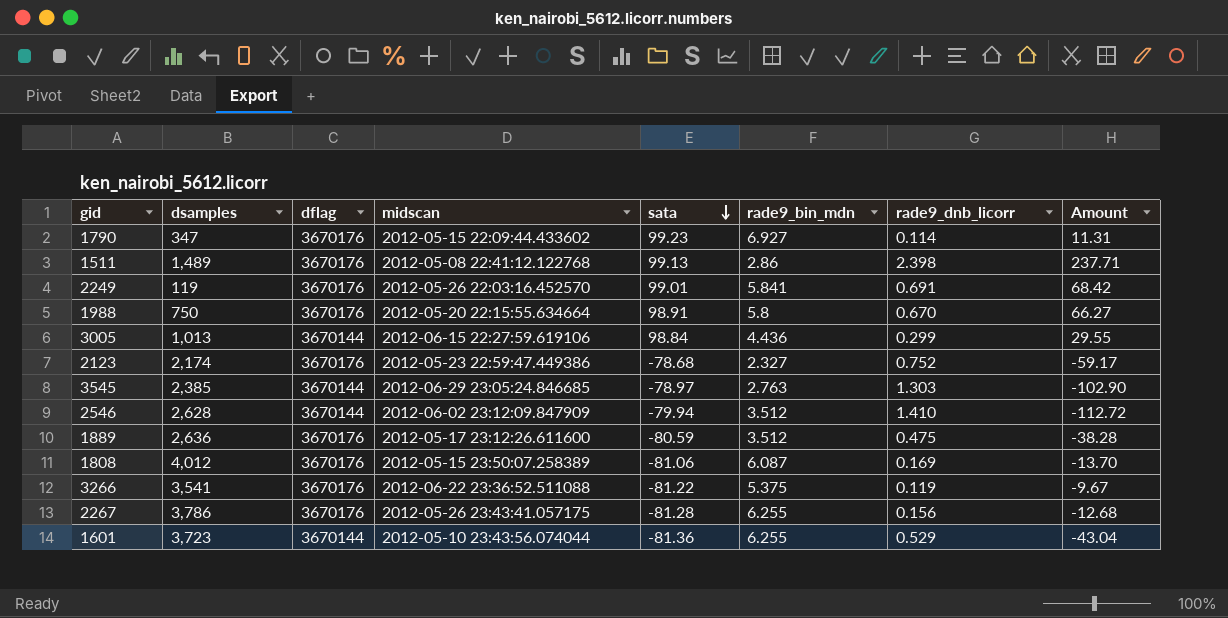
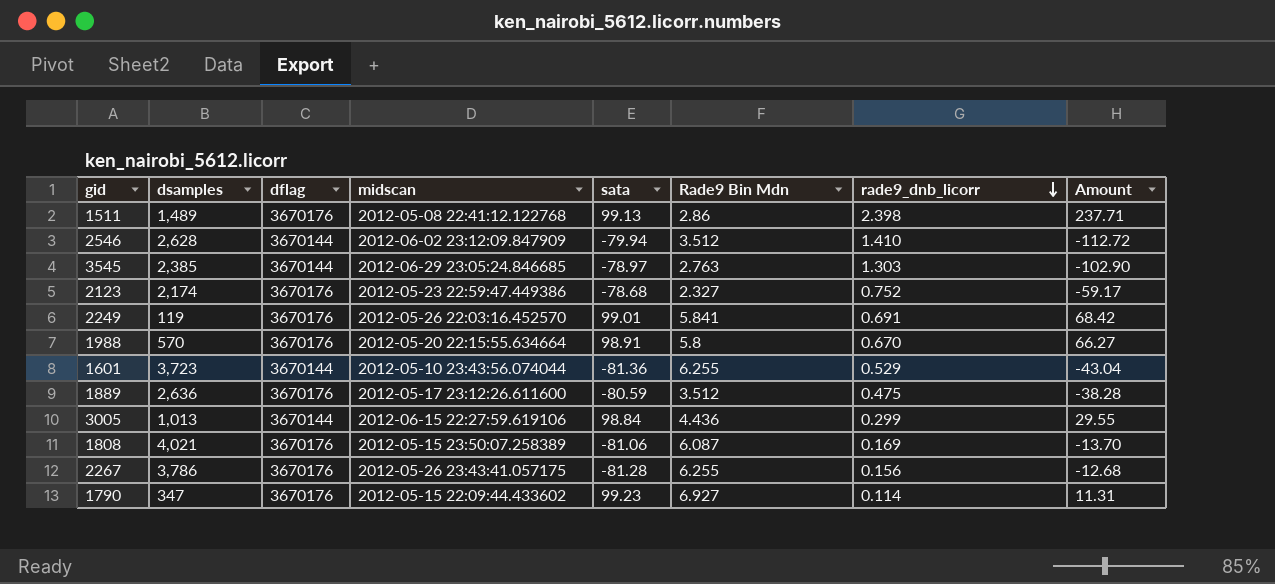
row order: sata descending -> rade9_dnb_licorr descending
column name: rade9_bin_mdn -> Rade9 Bin Mdn
row 3266: 3,541 | 3670176 | 2012-06-22 23:36:52.511088 | -81.22 | 5.375 | 0.119 | -9.67 -> none
1988 | dsamples: 750 -> 570
1808 | dsamples: 4,012 -> 4,021

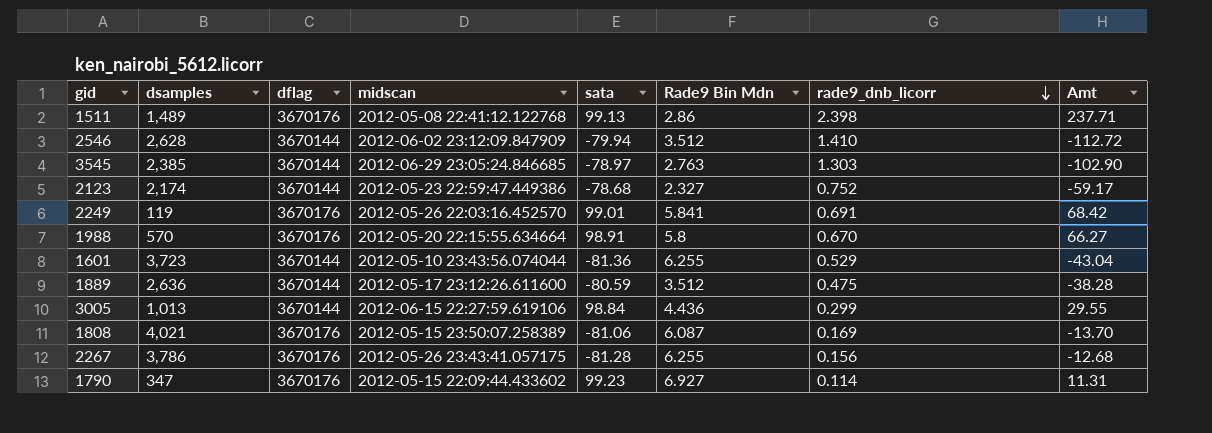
column name: Amount -> Amt
2123 | dflag: 3670176 -> 3670144
1889 | dflag: 3670176 -> 3670144

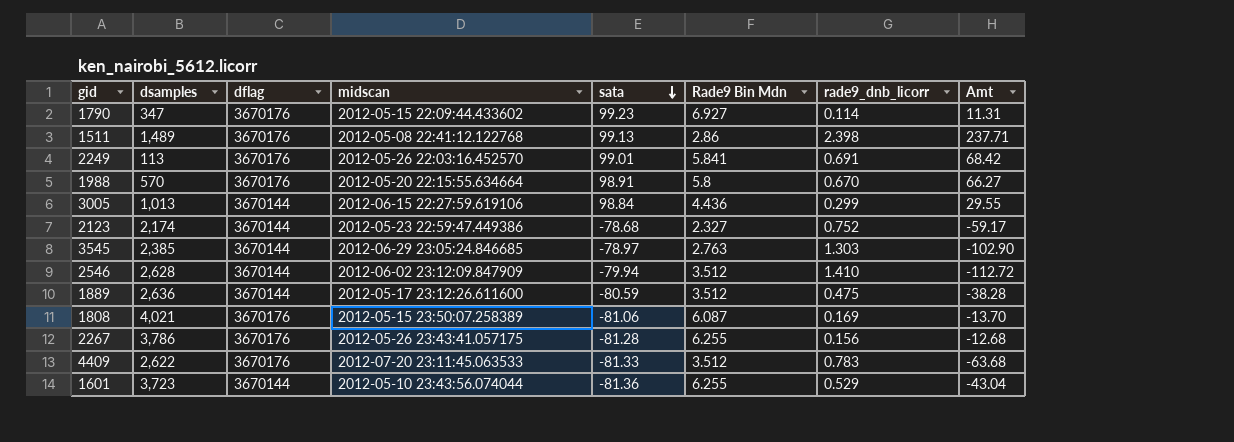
row order: rade9_dnb_licorr descending -> sata descending
2249 | dsamples: 119 -> 113
row 4409: none -> 2,622 | 3670176 | 2012-07-20 23:11:45.063533 | -81.33 | 3.512 | 0.783 | -63.68

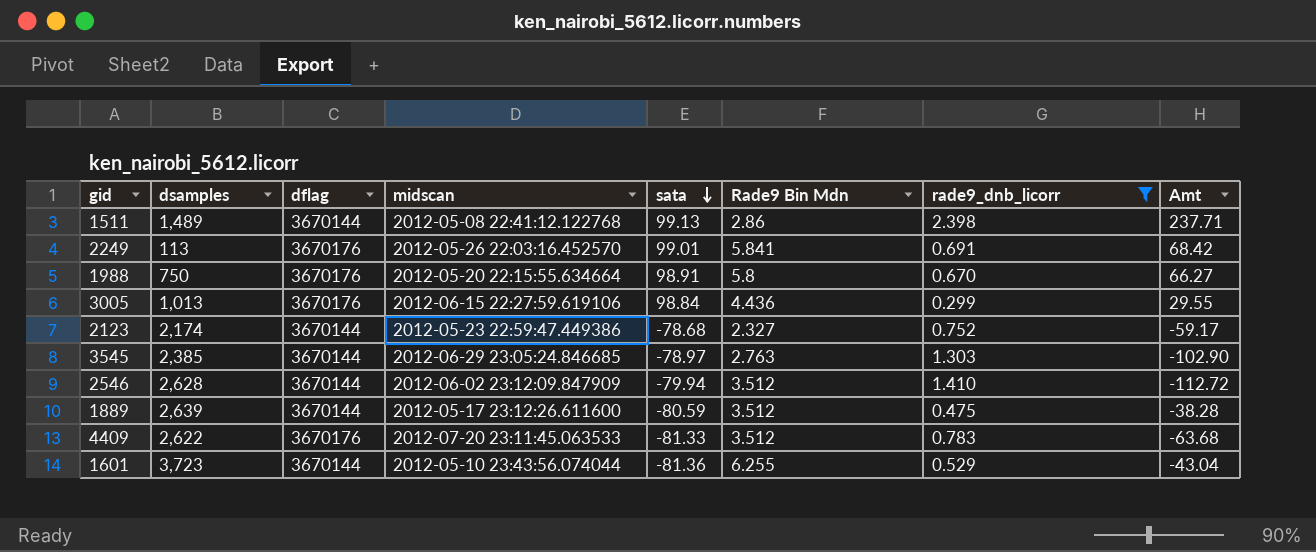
filter: none -> rade9_dnb_licorr >= 0.299
1511 | dflag: 3670176 -> 3670144
1988 | dsamples: 570 -> 750
3005 | dflag: 3670144 -> 3670176
1889 | dsamples: 2,636 -> 2,639

